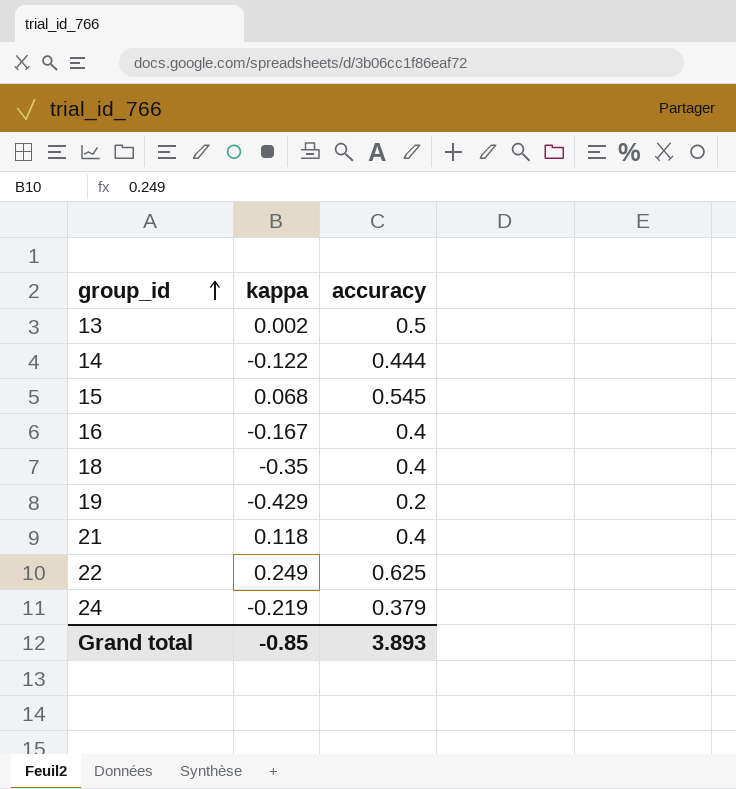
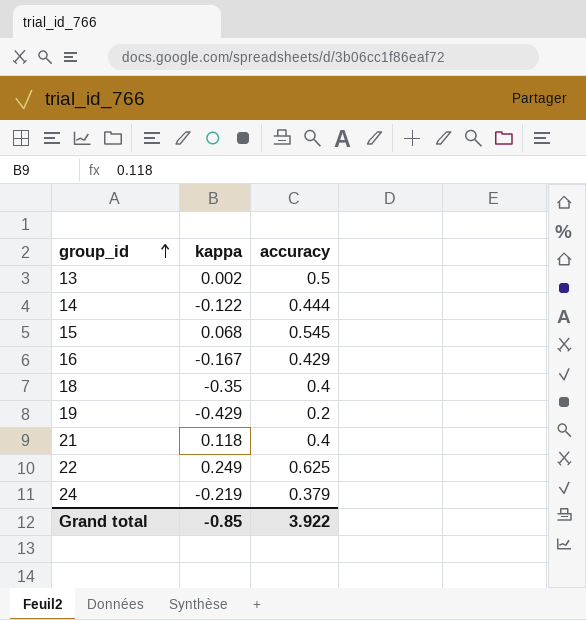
16 | accuracy: 0.4 -> 0.429
Grand total | accuracy: 3.893 -> 3.922

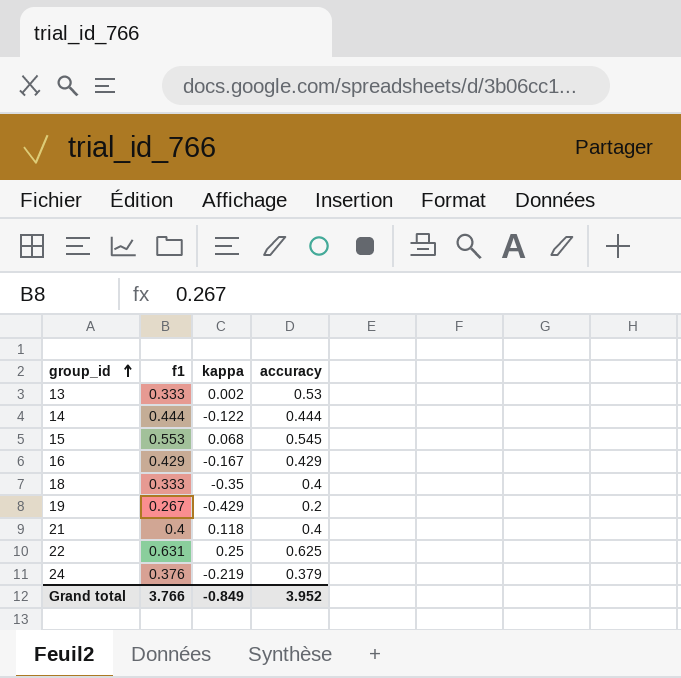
column f1 | position: none -> 2
13 | accuracy: 0.5 -> 0.53
22 | kappa: 0.249 -> 0.25
Grand total | kappa: -0.85 -> -0.849
Grand total | accuracy: 3.922 -> 3.952

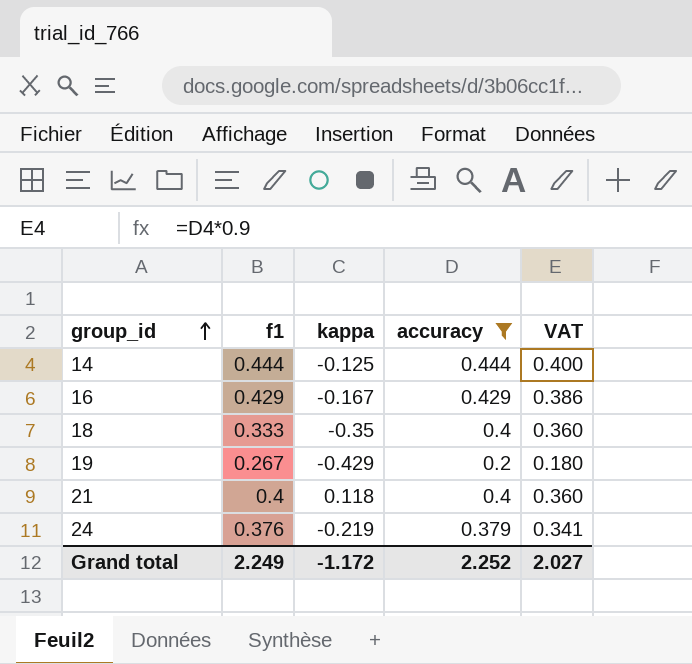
filter: none -> accuracy <= 0.444
column VAT | formula: none -> [accuracy] * 0.9
14 | kappa: -0.122 -> -0.125
Grand total | f1: 3.766 -> 2.249
Grand total | kappa: -0.849 -> -1.172
Grand total | accuracy: 3.952 -> 2.252

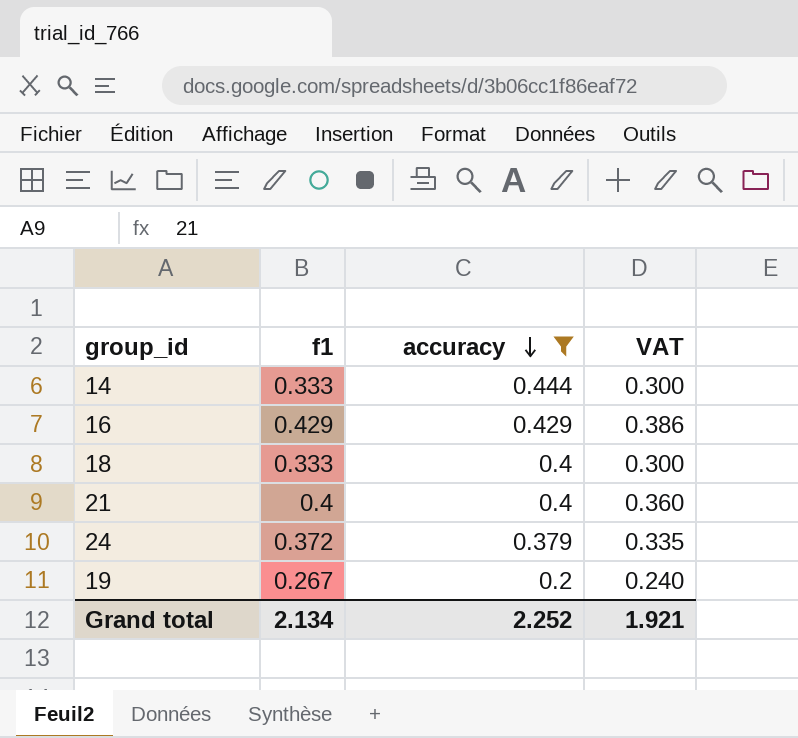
row order: group_id ascending -> accuracy descending
column kappa | position: 3 -> none
column VAT | formula: [accuracy] * 0.9 -> [f1] * 0.9
14 | f1: 0.444 -> 0.333
24 | f1: 0.376 -> 0.372
Grand total | f1: 2.249 -> 2.134
Grand total | VAT: 2.027 -> 1.921

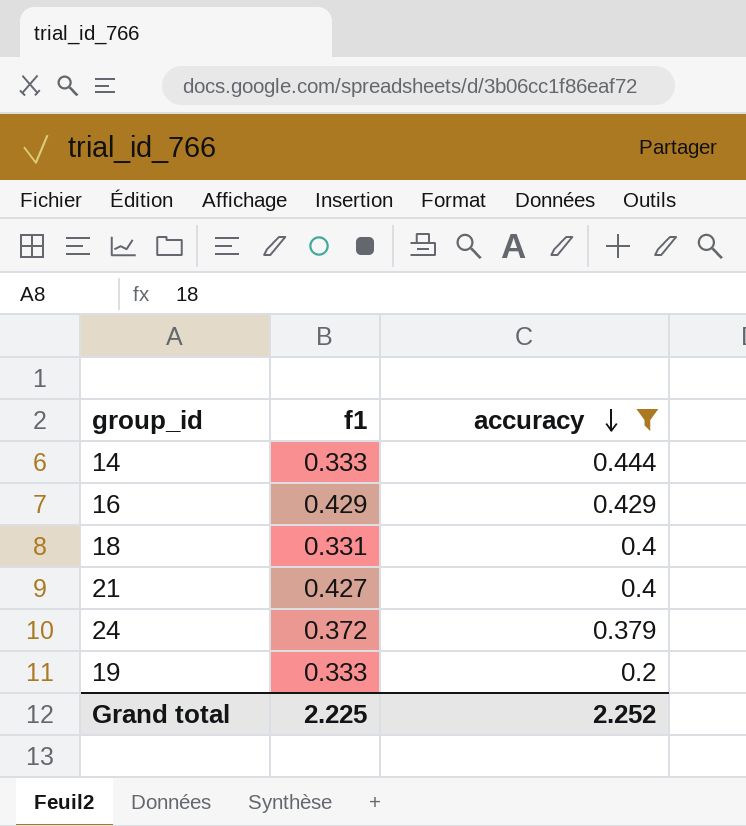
column VAT | formula: [f1] * 0.9 -> none
18 | f1: 0.333 -> 0.331
21 | f1: 0.4 -> 0.427
19 | f1: 0.267 -> 0.333
Grand total | f1: 2.134 -> 2.225

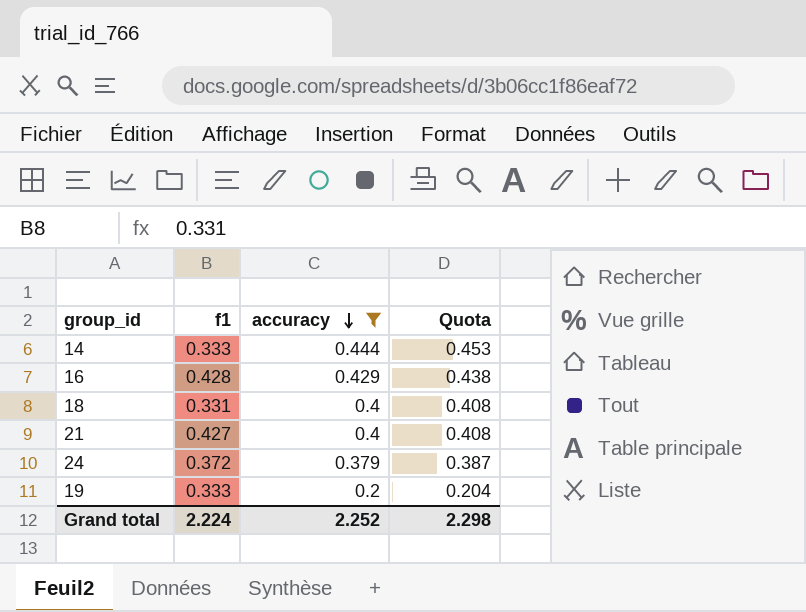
column Quota | formula: none -> [accuracy] * 1.02
16 | f1: 0.429 -> 0.428
Grand total | f1: 2.225 -> 2.224

